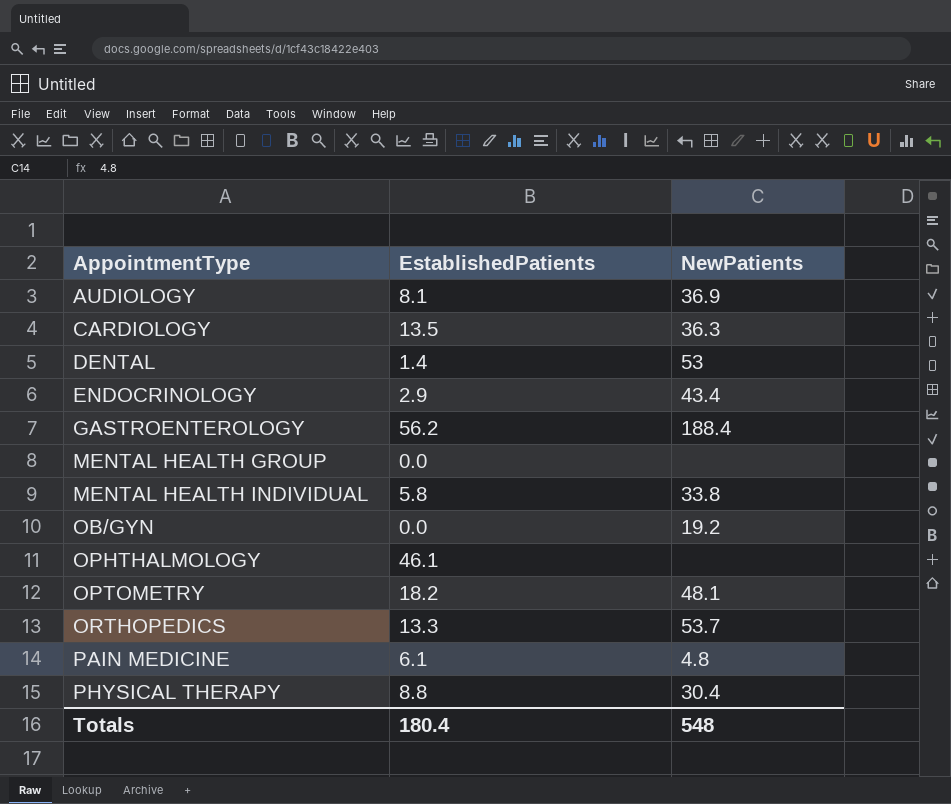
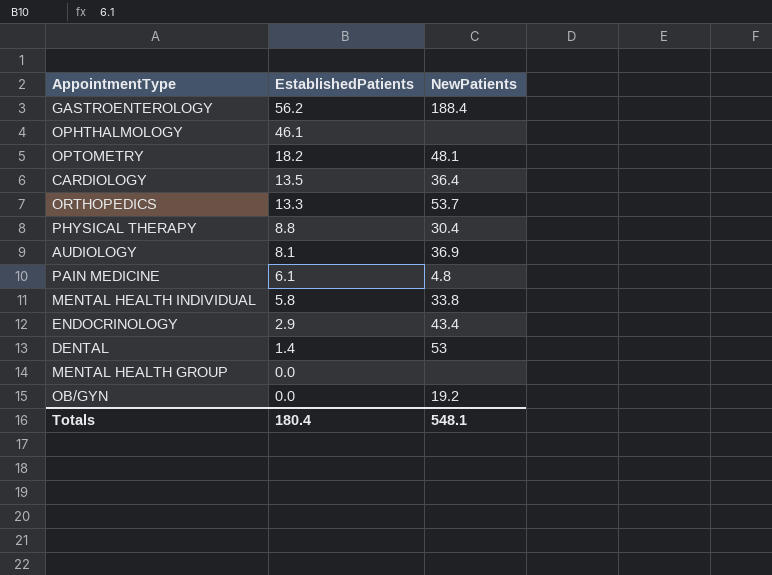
row order: AppointmentType ascending -> EstablishedPatients descending
CARDIOLOGY | NewPatients: 36.3 -> 36.4
Totals | NewPatients: 548 -> 548.1

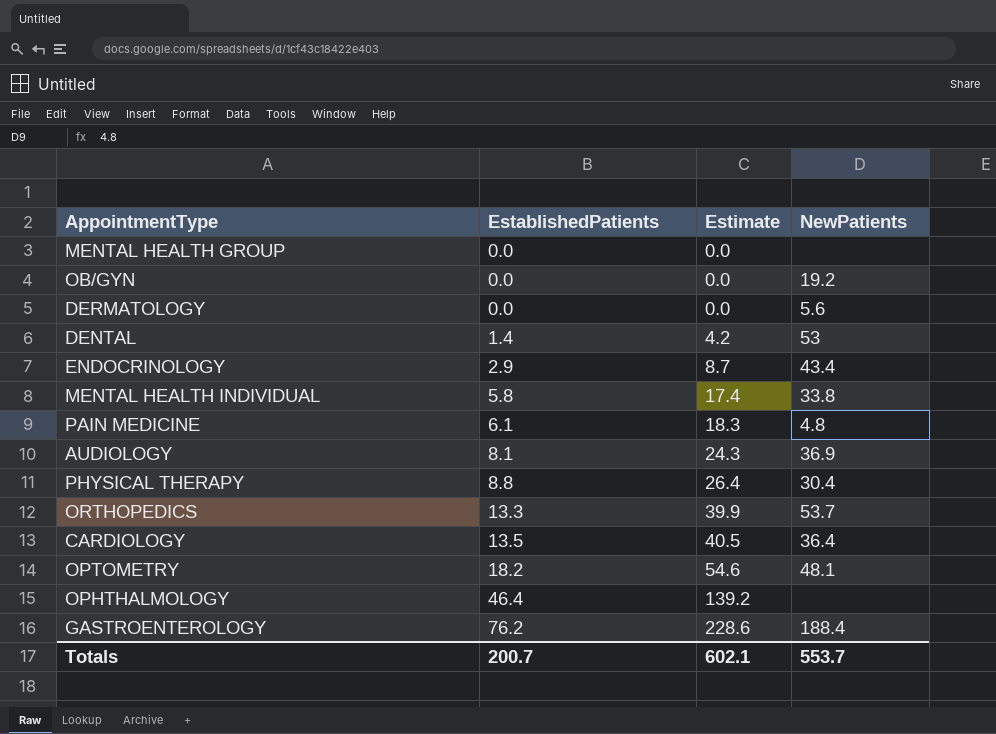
row order: EstablishedPatients descending -> EstablishedPatients ascending
column Estimate | formula: none -> [EstablishedPatients] * 3
row DERMATOLOGY: none -> 0.0 | 0.0 | 5.6
OPHTHALMOLOGY | EstablishedPatients: 46.1 -> 46.4
GASTROENTEROLOGY | EstablishedPatients: 56.2 -> 76.2
Totals | EstablishedPatients: 180.4 -> 200.7
Totals | NewPatients: 548.1 -> 553.7

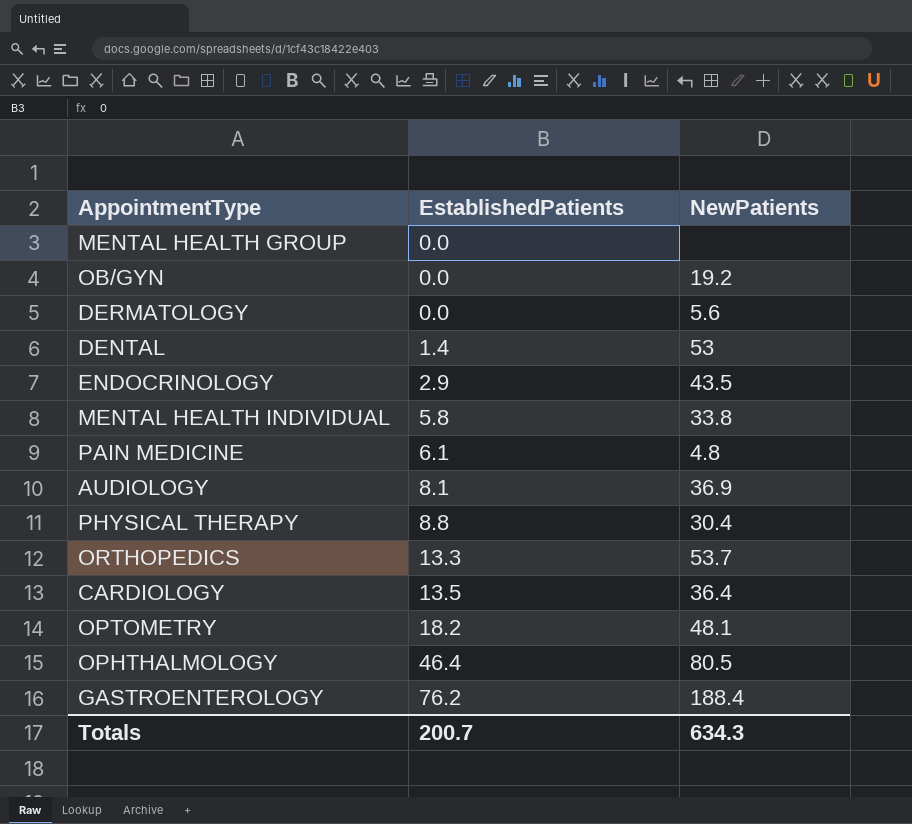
column Estimate | formula: [EstablishedPatients] * 3 -> none
ENDOCRINOLOGY | NewPatients: 43.4 -> 43.5
OPHTHALMOLOGY | NewPatients: none -> 80.5
Totals | NewPatients: 553.7 -> 634.3

